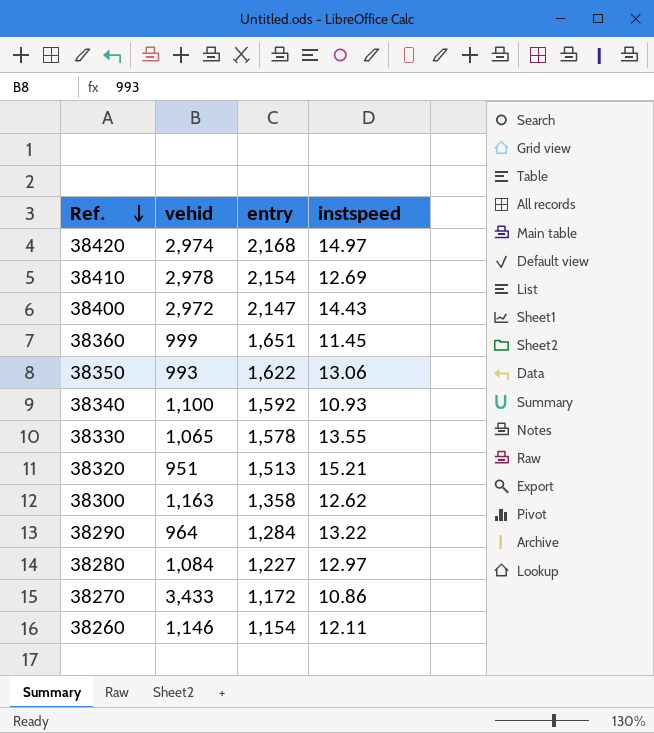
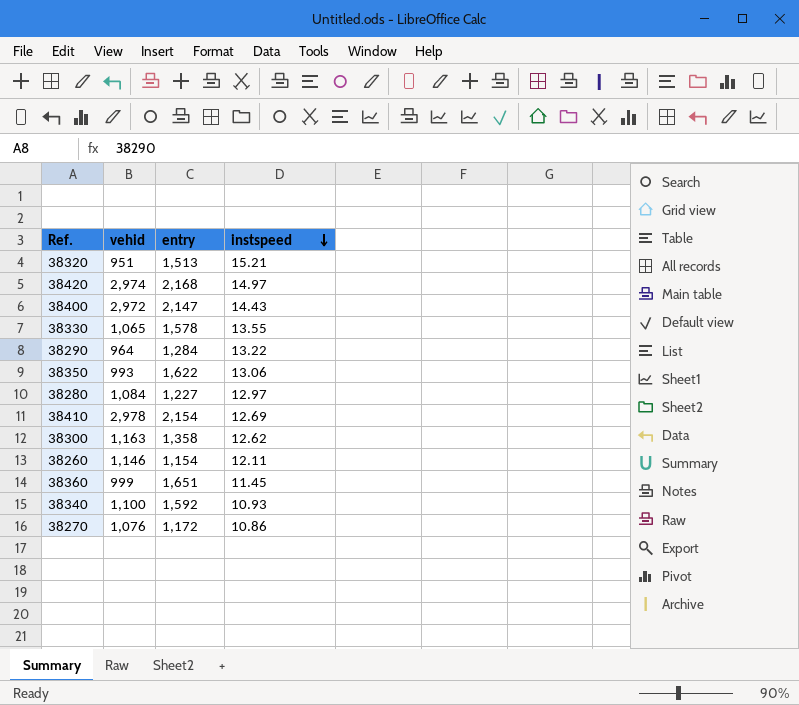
row order: Ref. descending -> instspeed descending
38270 | vehid: 3,433 -> 1,076

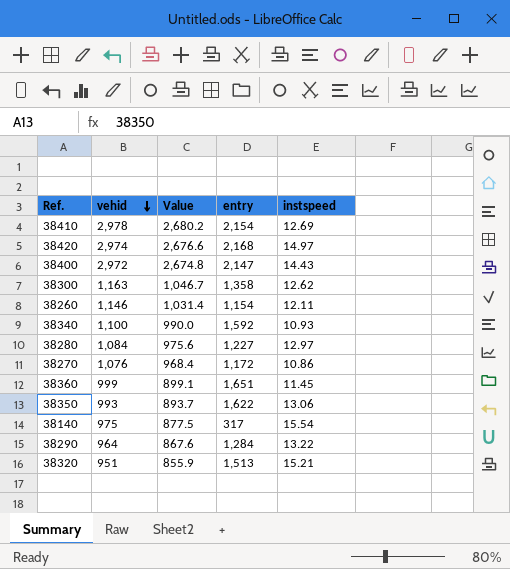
row order: instspeed descending -> vehid descending
column Value | formula: none -> [vehid] * 0.9
row 38330: 1,065 | 1,578 | 13.55 -> none
row 38140: none -> 975 | 877.5 | 317 | 15.54

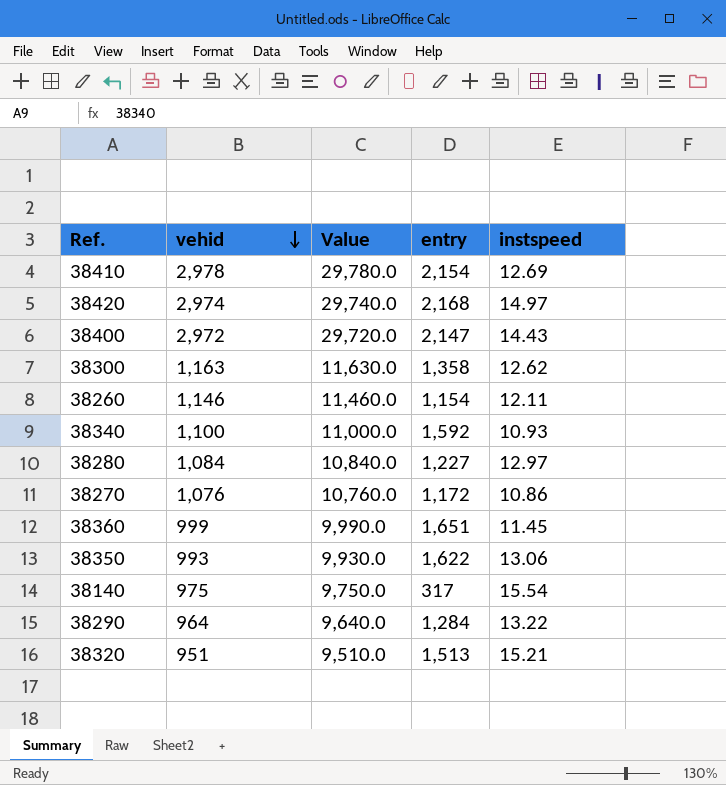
column Value | formula: [vehid] * 0.9 -> [vehid] * 10

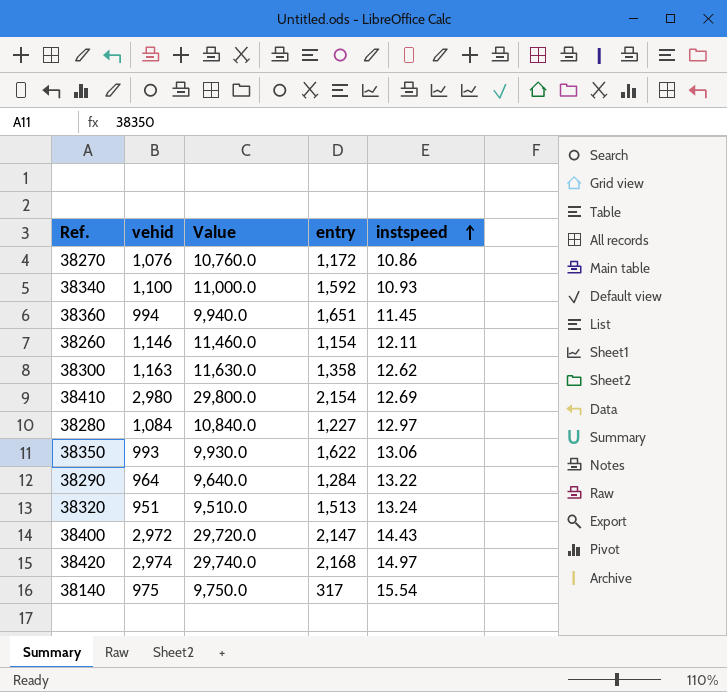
row order: vehid descending -> instspeed ascending
38360 | vehid: 999 -> 994
38360 | Value: 9,990.0 -> 9,940.0
38410 | vehid: 2,978 -> 2,980
38410 | Value: 29,780.0 -> 29,800.0
38320 | instspeed: 15.21 -> 13.24

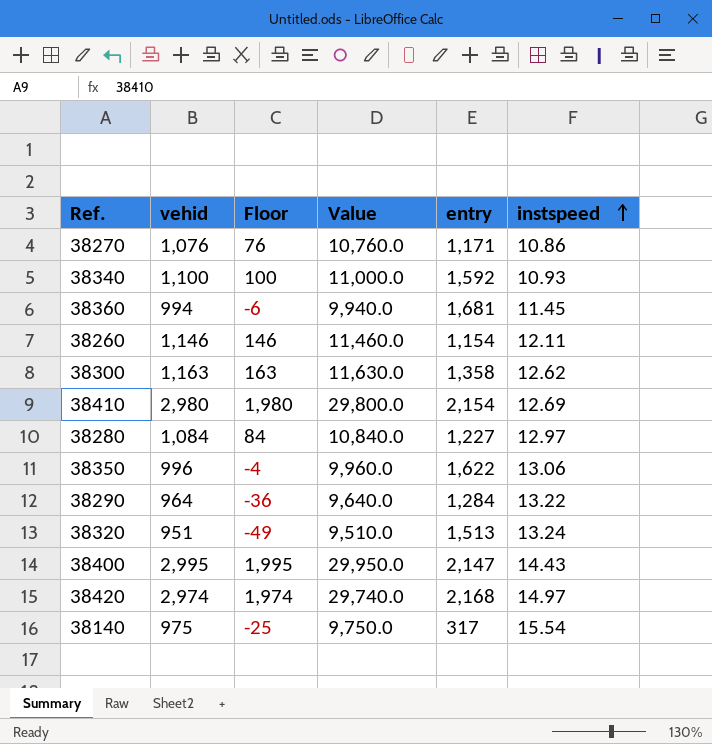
column Floor | formula: none -> [vehid] - 1000
38270 | entry: 1,172 -> 1,171
38360 | entry: 1,651 -> 1,681
38350 | vehid: 993 -> 996
38350 | Value: 9,930.0 -> 9,960.0
38400 | vehid: 2,972 -> 2,995
38400 | Value: 29,720.0 -> 29,950.0

